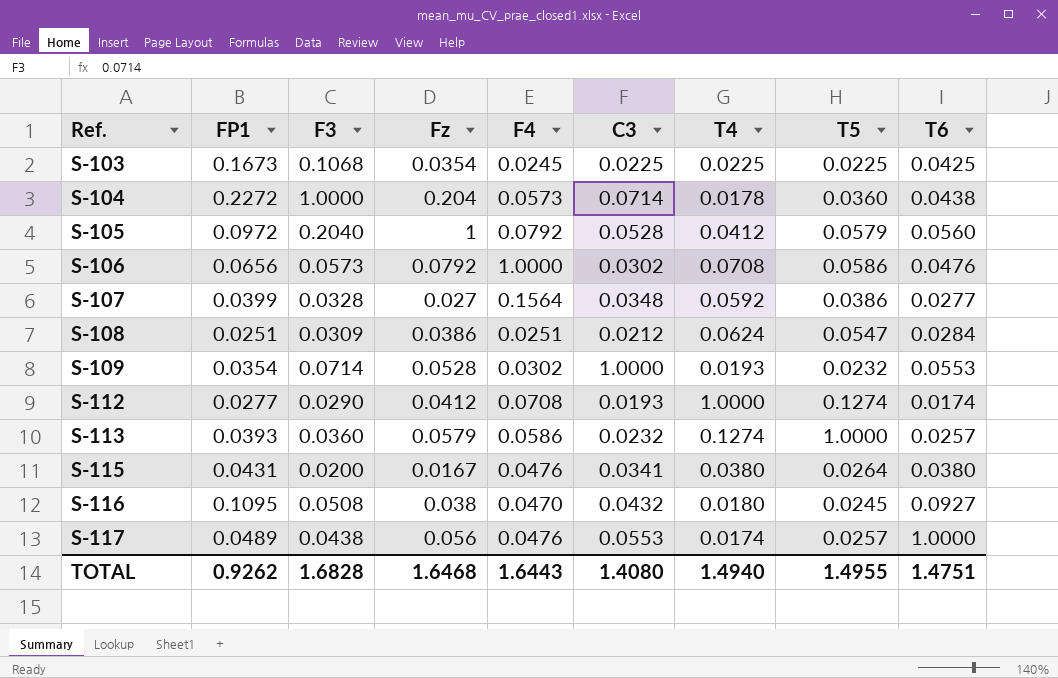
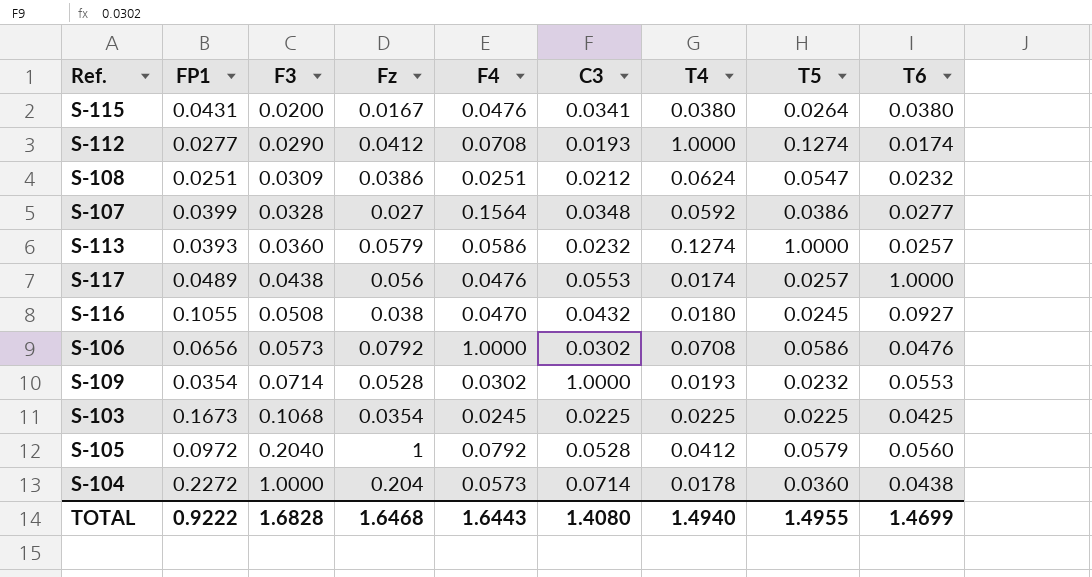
row order: Ref. ascending -> F3 ascending
S-108 | T6: 0.0284 -> 0.0232
S-116 | FP1: 0.1095 -> 0.1055
TOTAL | FP1: 0.9262 -> 0.9222
TOTAL | T6: 1.4751 -> 1.4699

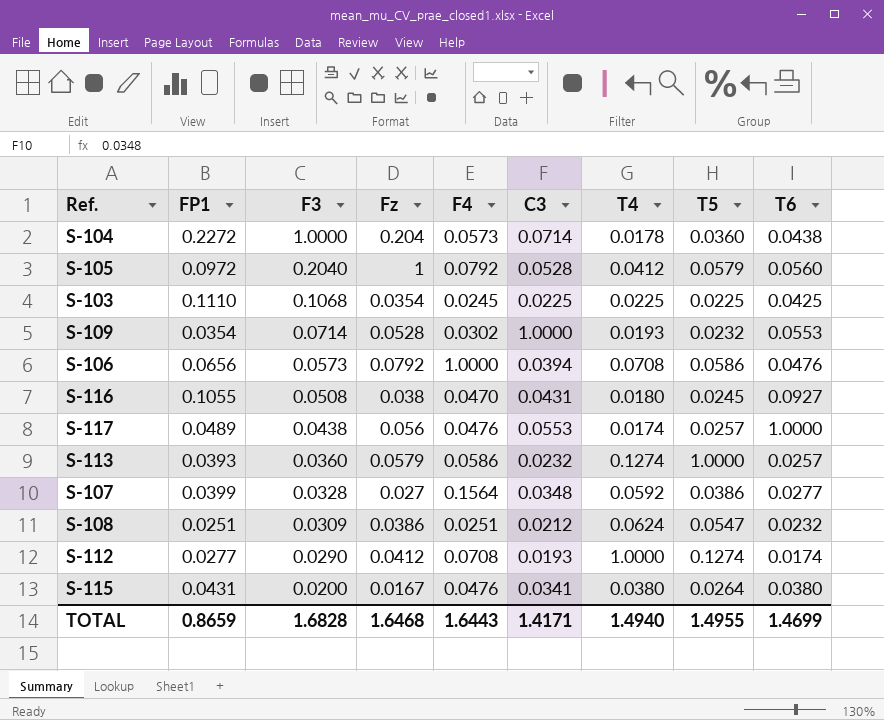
row order: F3 ascending -> F3 descending
S-103 | FP1: 0.1673 -> 0.1110
S-106 | C3: 0.0302 -> 0.0394
S-116 | C3: 0.0432 -> 0.0431
TOTAL | FP1: 0.9222 -> 0.8659
TOTAL | C3: 1.4080 -> 1.4171

